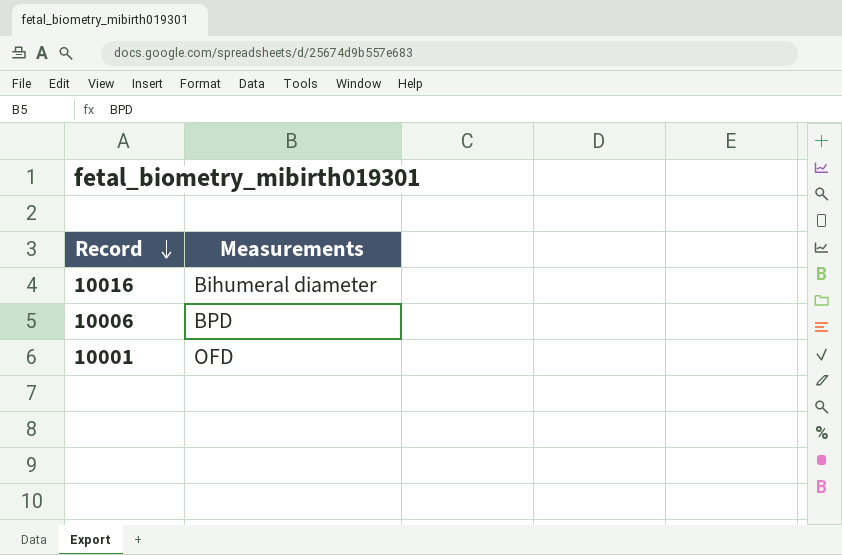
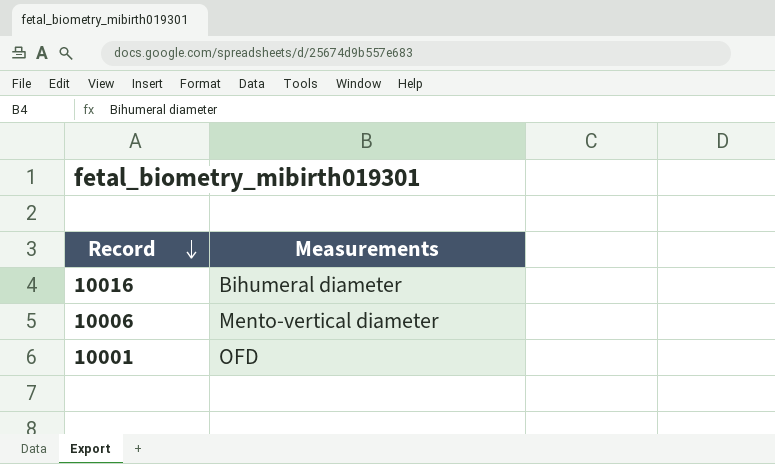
10006 | Measurements: BPD -> Mento-vertical diameter

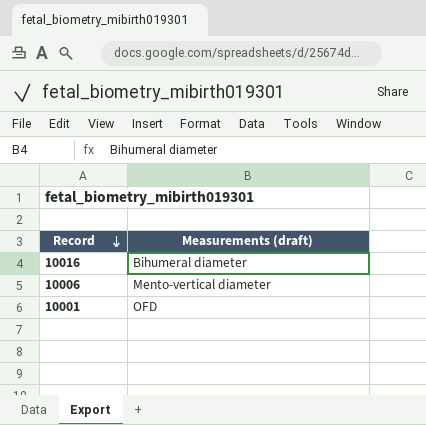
column name: Measurements -> Measurements (draft)

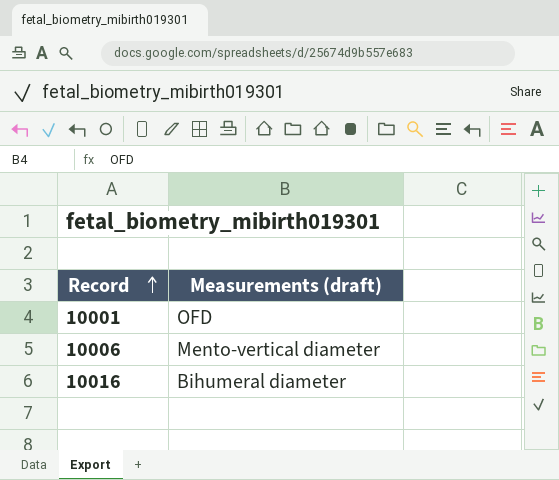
row order: Record descending -> Record ascending

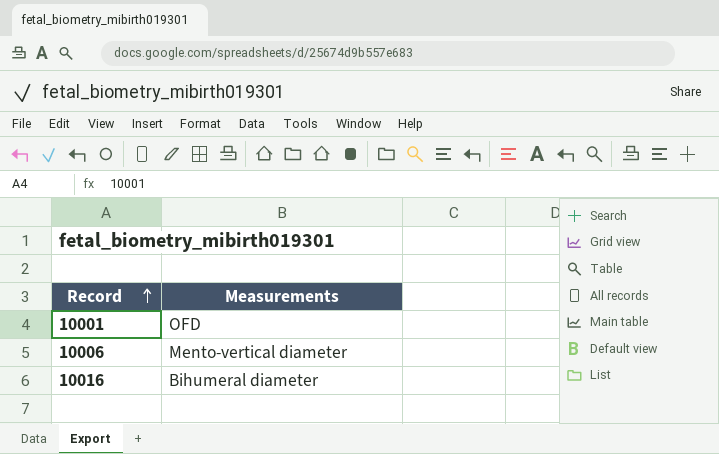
column name: Measurements (draft) -> Measurements

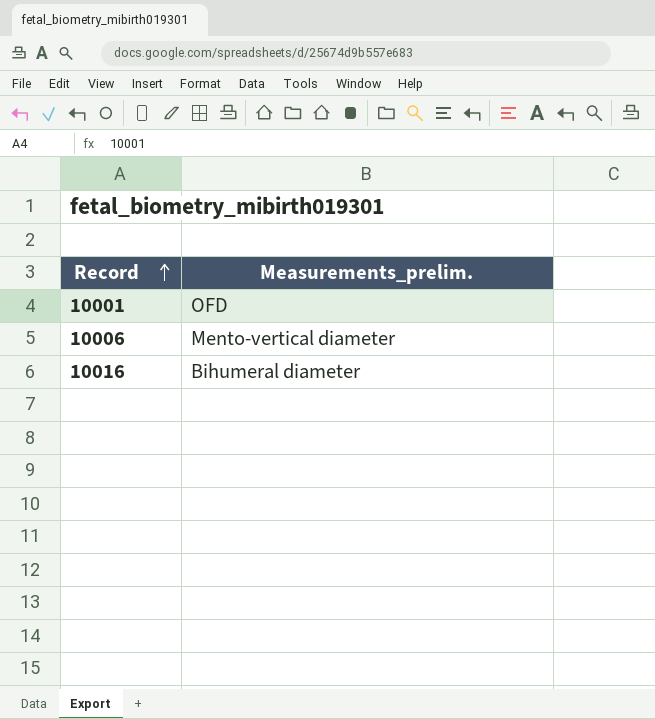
column name: Measurements -> Measurements_prelim.

